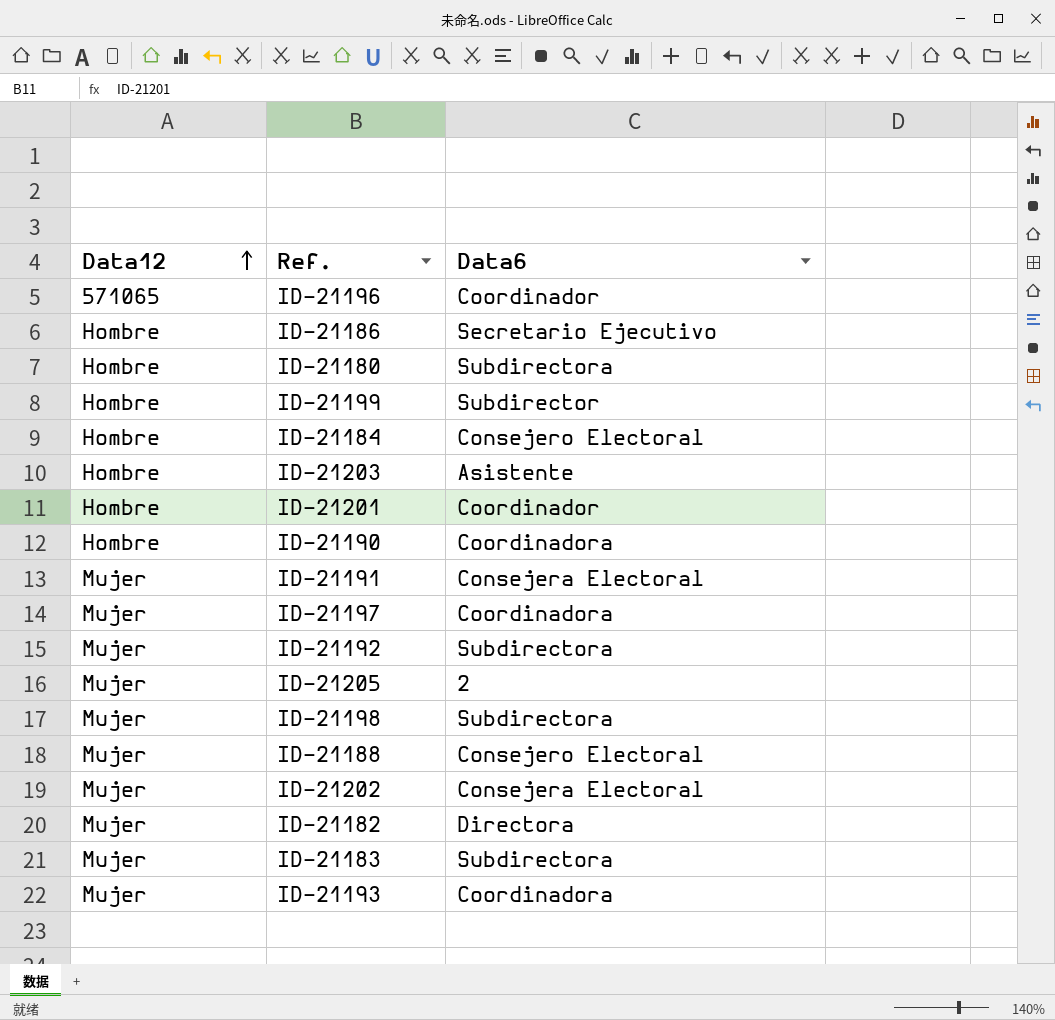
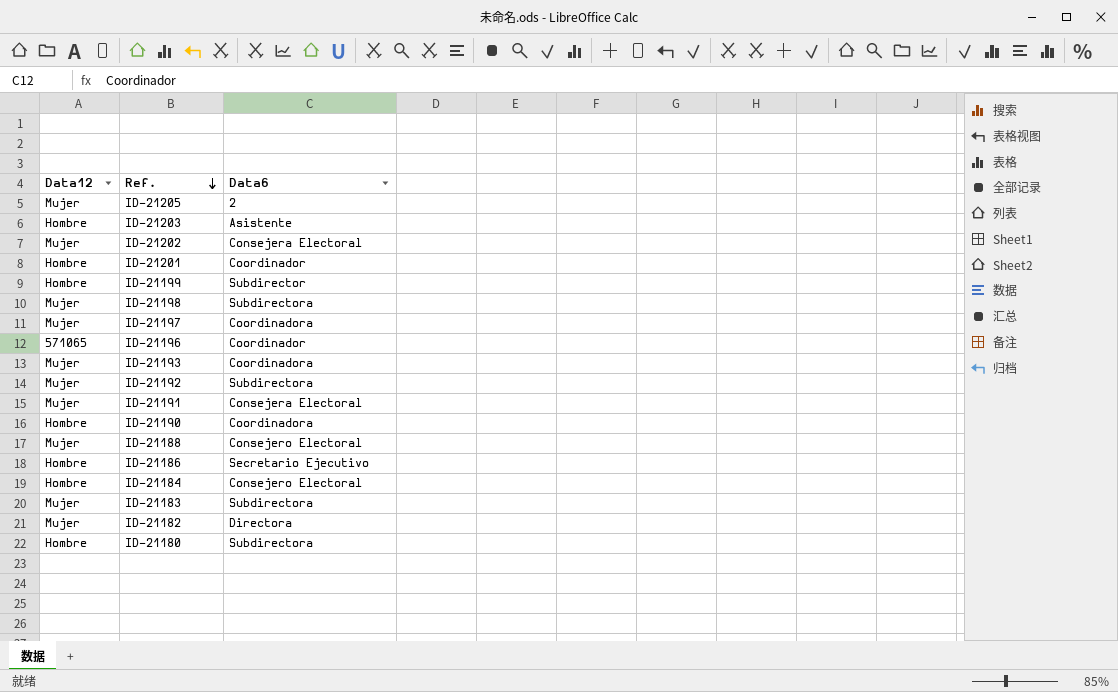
row order: Data12 ascending -> Ref. descending

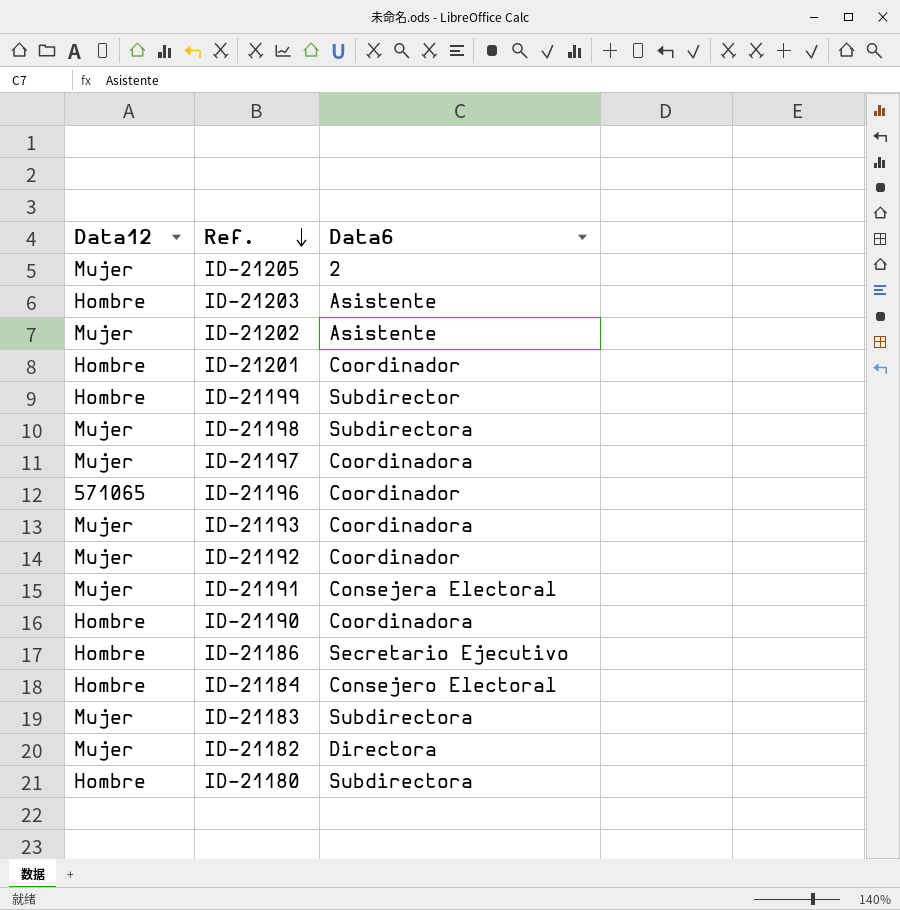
row ID-21188: Mujer | Consejero Electoral -> none
ID-21202 | Data6: Consejera Electoral -> Asistente
ID-21192 | Data6: Subdirectora -> Coordinador

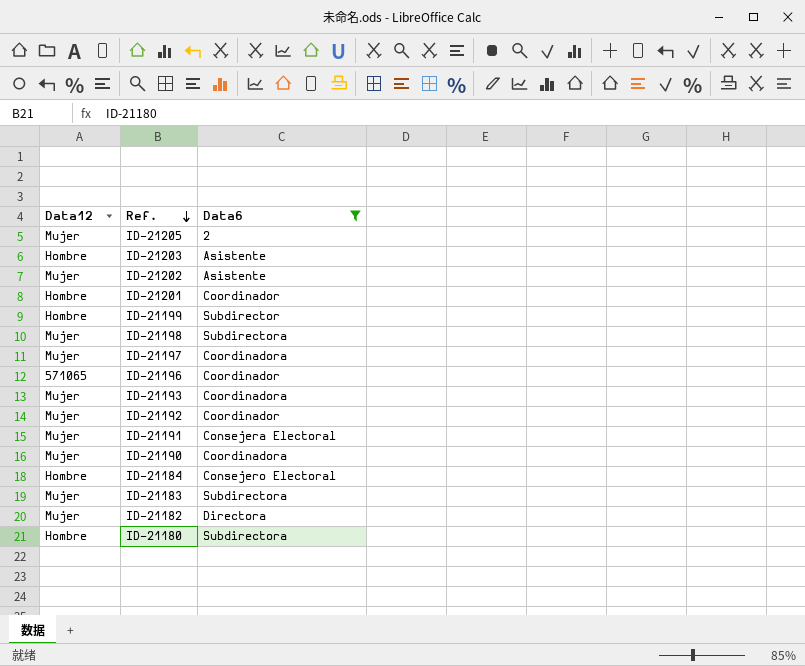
filter: none -> Data6 != Secretario Ejecutivo
ID-21190 | Data12: Hombre -> Mujer

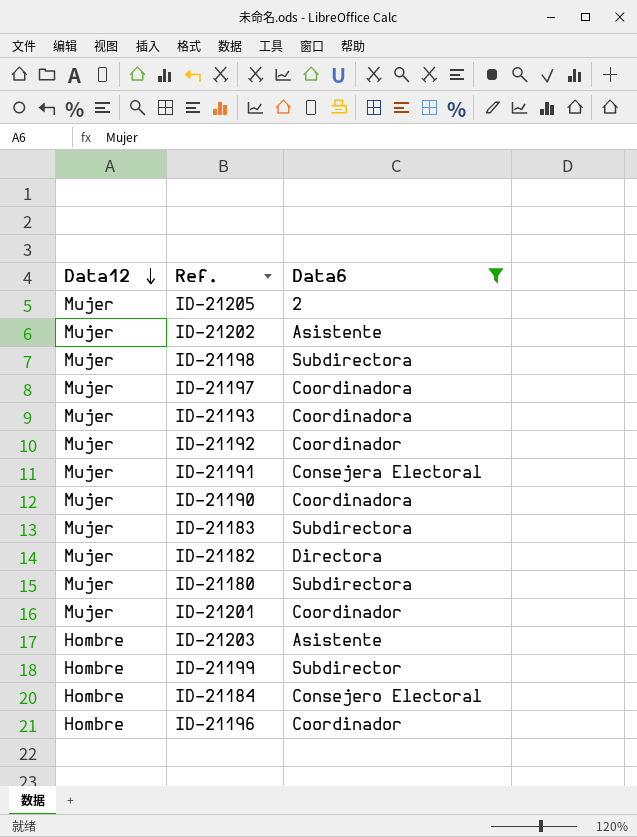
row order: Ref. descending -> Data12 descending
ID-21180 | Data12: Hombre -> Mujer
ID-21201 | Data12: Hombre -> Mujer
ID-21196 | Data12: 571065 -> Hombre

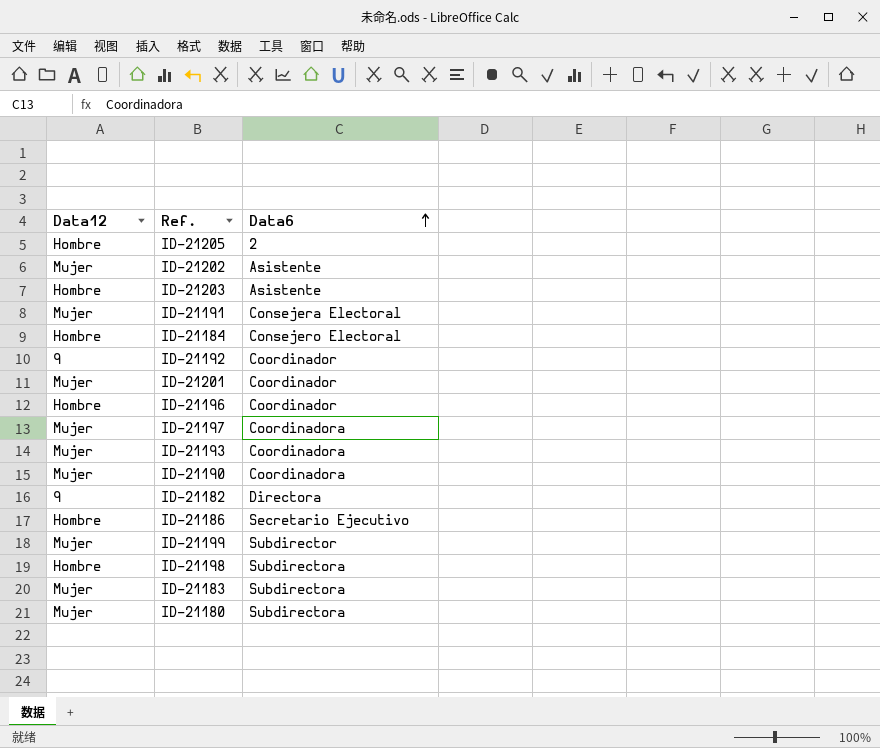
filter: Data6 != Secretario Ejecutivo -> none
row order: Data12 descending -> Data6 ascending
ID-21205 | Data12: Mujer -> Hombre
ID-21192 | Data12: Mujer -> 9
ID-21182 | Data12: Mujer -> 9
ID-21199 | Data12: Hombre -> Mujer
ID-21198 | Data12: Mujer -> Hombre

